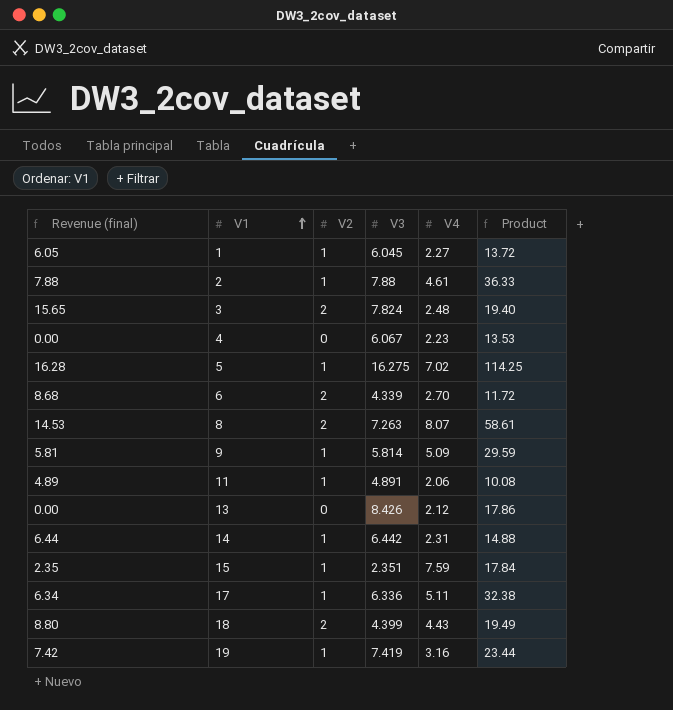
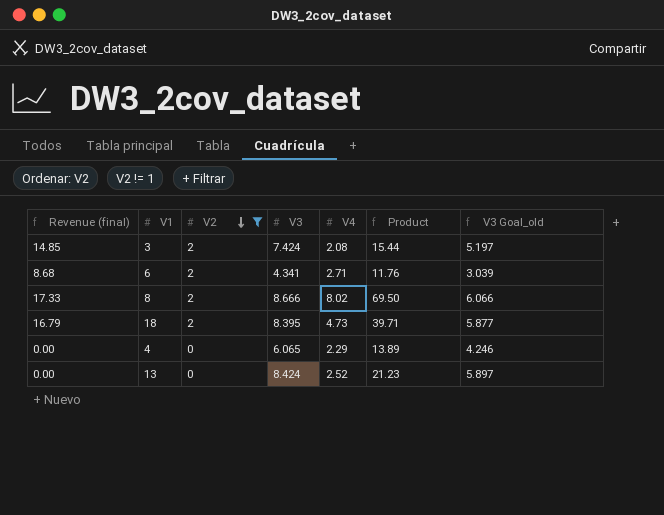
filter: none -> V2 != 1
row order: V1 ascending -> V2 descending
column V3 Goal_old | formula: none -> [V3] * 0.7
3 | Revenue (final): 15.65 -> 14.85
3 | V3: 7.824 -> 7.424
3 | V4: 2.48 -> 2.08
3 | Product: 19.40 -> 15.44
6 | V3: 4.339 -> 4.341
6 | V4: 2.70 -> 2.71
6 | Product: 11.72 -> 11.76
8 | Revenue (final): 14.53 -> 17.33
8 | V3: 7.263 -> 8.666
8 | V4: 8.07 -> 8.02
8 | Product: 58.61 -> 69.50
18 | Revenue (final): 8.80 -> 16.79
18 | V3: 4.399 -> 8.395
18 | V4: 4.43 -> 4.73
18 | Product: 19.49 -> 39.71
4 | V3: 6.067 -> 6.065
4 | V4: 2.23 -> 2.29
4 | Product: 13.53 -> 13.89
13 | V3: 8.426 -> 8.424
13 | V4: 2.12 -> 2.52
13 | Product: 17.86 -> 21.23

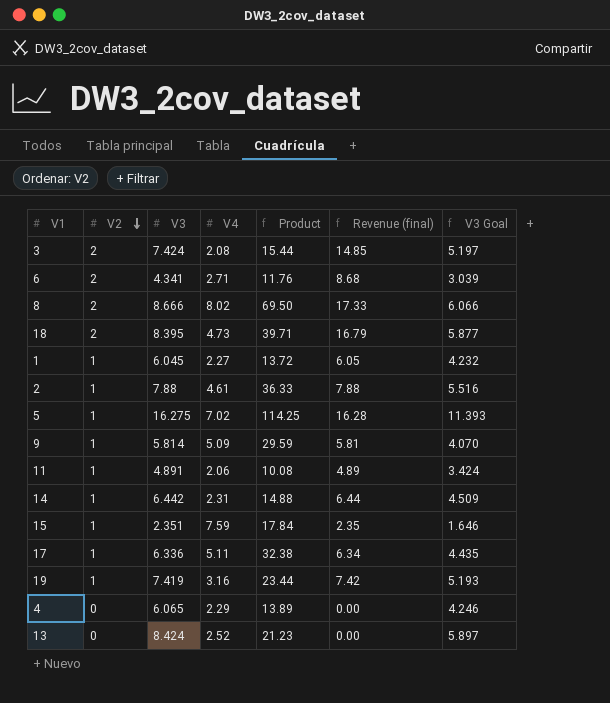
filter: V2 != 1 -> none
column Revenue (final) | position: 1 -> 6
column name: V3 Goal_old -> V3 Goal

